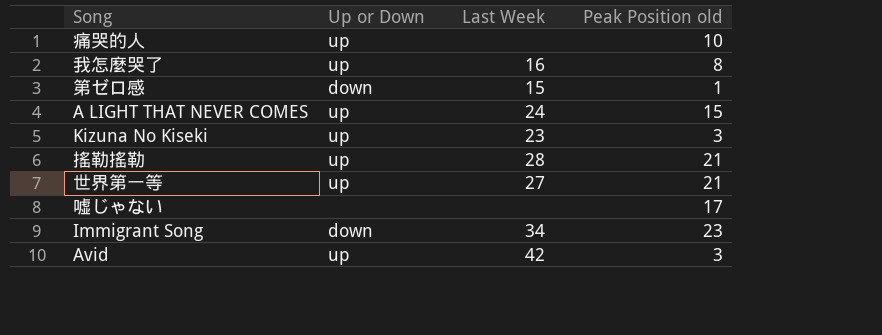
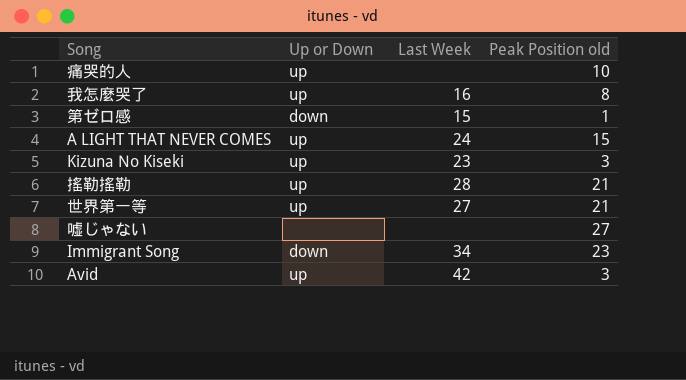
嘘じゃない | Peak Position old: 17 -> 27

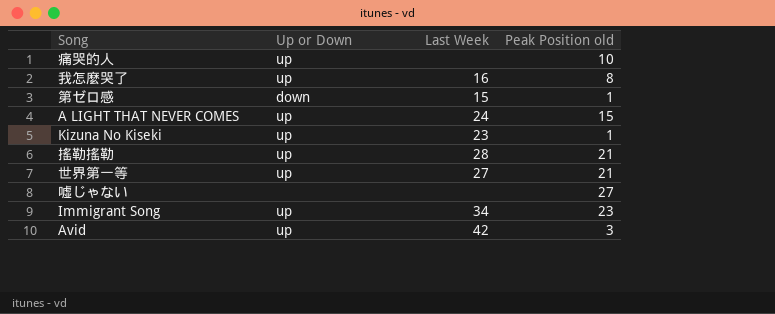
Kizuna No Kiseki | Peak Position old: 3 -> 1
Immigrant Song | Up or Down: down -> up

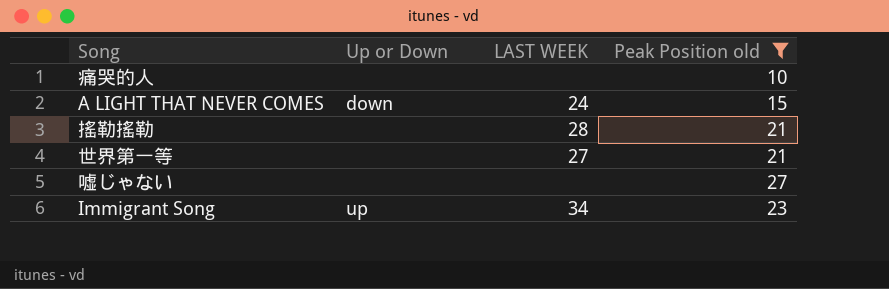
filter: none -> Peak Position old >= 10
column name: Last Week -> LAST WEEK
痛哭的人 | Up or Down: up -> none
A LIGHT THAT NEVER COMES | Up or Down: up -> down
搖勒搖勒 | Up or Down: up -> none
世界第一等 | Up or Down: up -> none

